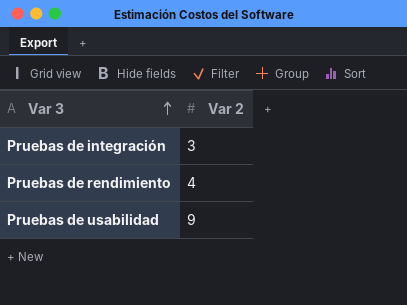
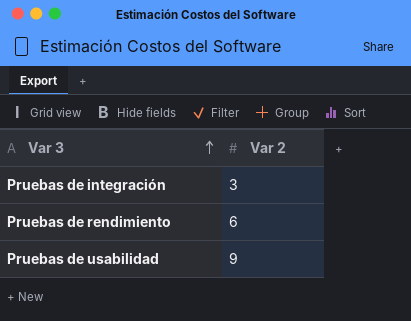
Pruebas de rendimiento | Var 2: 4 -> 6

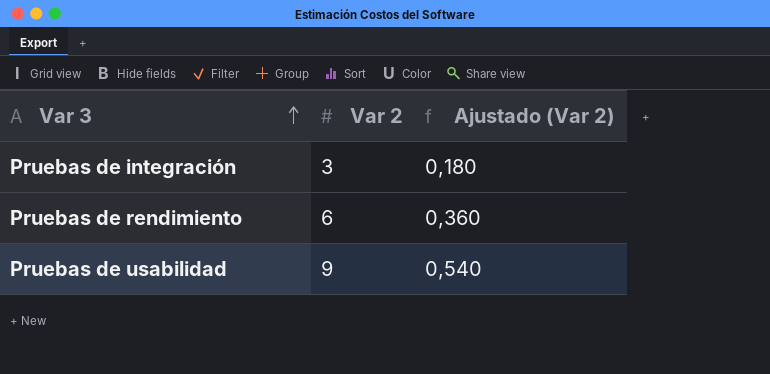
column Ajustado (Var 2) | formula: none -> [Var 2] * 0,06

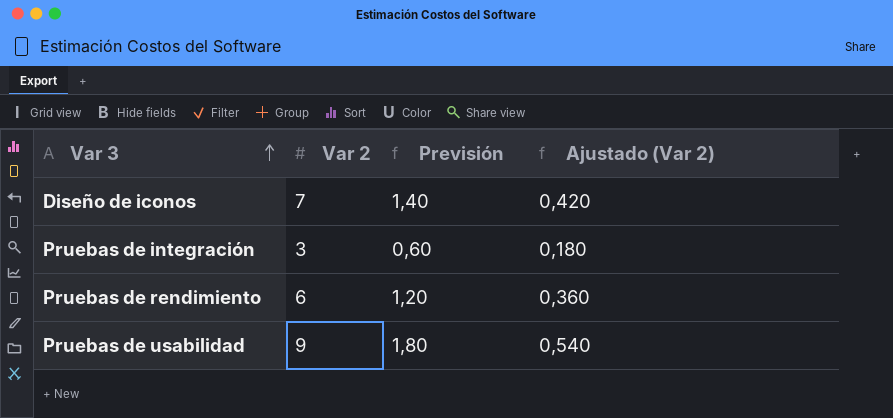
column Previsión | formula: none -> [Var 2] * 0,2
row Diseño de iconos: none -> 7 | 1,40 | 0,420

